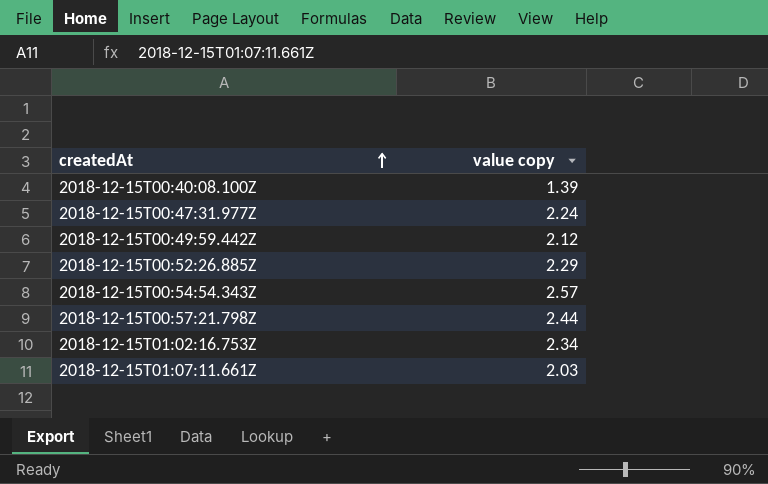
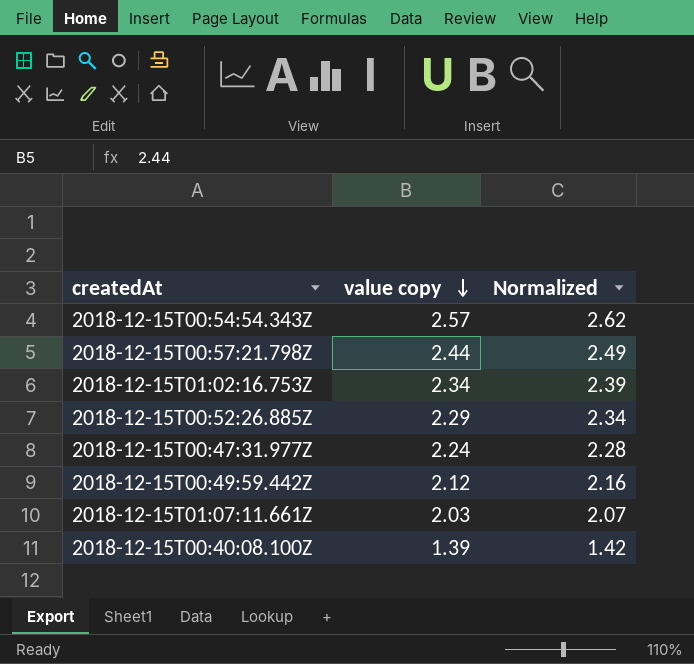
row order: createdAt ascending -> value copy descending
column Normalized | formula: none -> [value copy] * 1.02

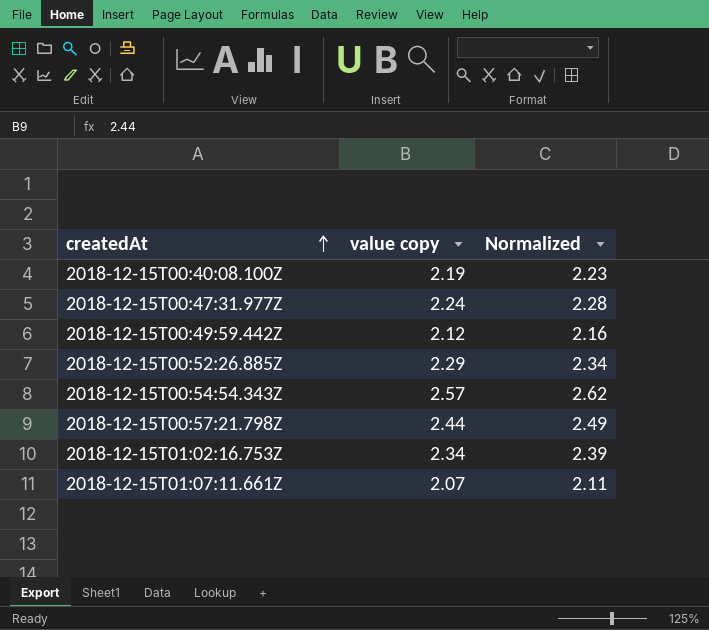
row order: value copy descending -> createdAt ascending
2018-12-15T00:40:08.100Z | value copy: 1.39 -> 2.19
2018-12-15T00:40:08.100Z | Normalized: 1.42 -> 2.23
2018-12-15T01:07:11.661Z | value copy: 2.03 -> 2.07
2018-12-15T01:07:11.661Z | Normalized: 2.07 -> 2.11

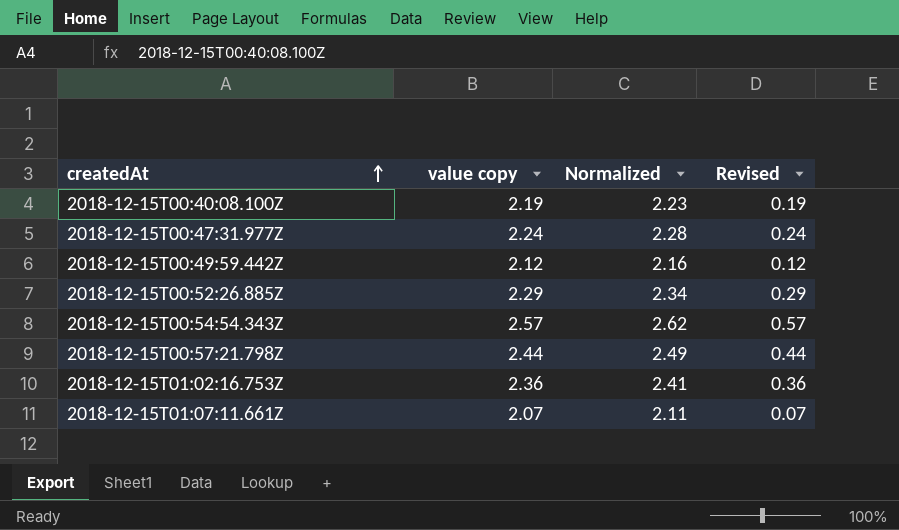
column Revised | formula: none -> [value copy] - 2
2018-12-15T01:02:16.753Z | value copy: 2.34 -> 2.36
2018-12-15T01:02:16.753Z | Normalized: 2.39 -> 2.41

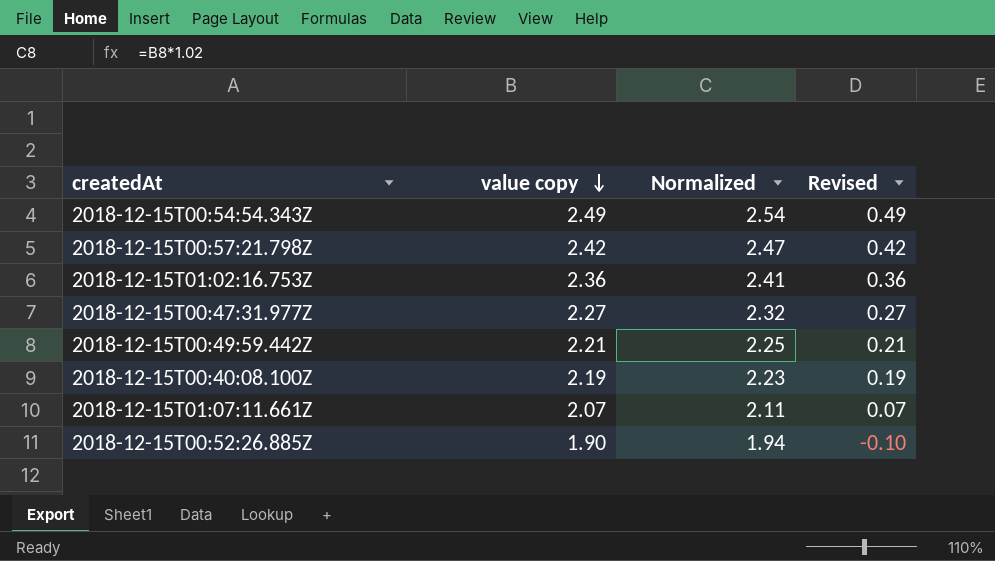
row order: createdAt ascending -> value copy descending
2018-12-15T00:54:54.343Z | value copy: 2.57 -> 2.49
2018-12-15T00:54:54.343Z | Normalized: 2.62 -> 2.54
2018-12-15T00:54:54.343Z | Revised: 0.57 -> 0.49
2018-12-15T00:57:21.798Z | value copy: 2.44 -> 2.42
2018-12-15T00:57:21.798Z | Normalized: 2.49 -> 2.47
2018-12-15T00:57:21.798Z | Revised: 0.44 -> 0.42
2018-12-15T00:47:31.977Z | value copy: 2.24 -> 2.27
2018-12-15T00:47:31.977Z | Normalized: 2.28 -> 2.32
2018-12-15T00:47:31.977Z | Revised: 0.24 -> 0.27
2018-12-15T00:49:59.442Z | value copy: 2.12 -> 2.21
2018-12-15T00:49:59.442Z | Normalized: 2.16 -> 2.25
2018-12-15T00:49:59.442Z | Revised: 0.12 -> 0.21
2018-12-15T00:52:26.885Z | value copy: 2.29 -> 1.90
2018-12-15T00:52:26.885Z | Normalized: 2.34 -> 1.94
2018-12-15T00:52:26.885Z | Revised: 0.29 -> -0.10

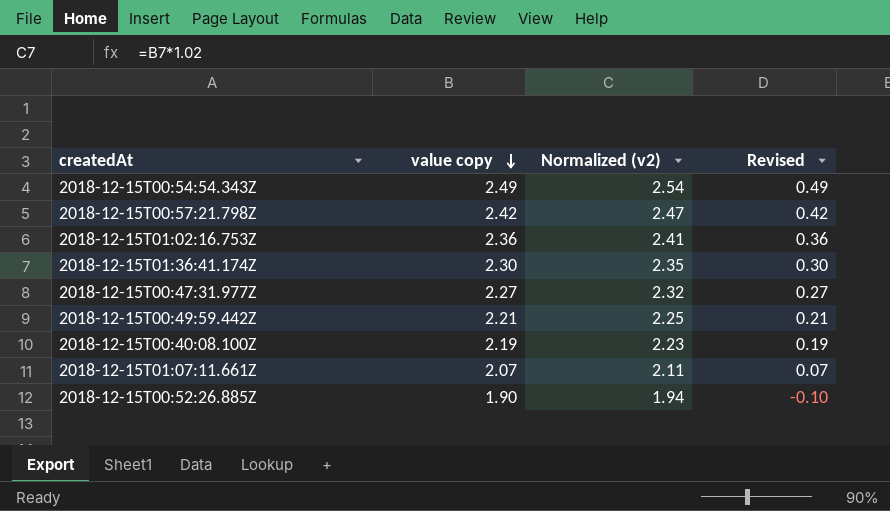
column name: Normalized -> Normalized (v2)
row 2018-12-15T01:36:41.174Z: none -> 2.30 | 2.35 | 0.30

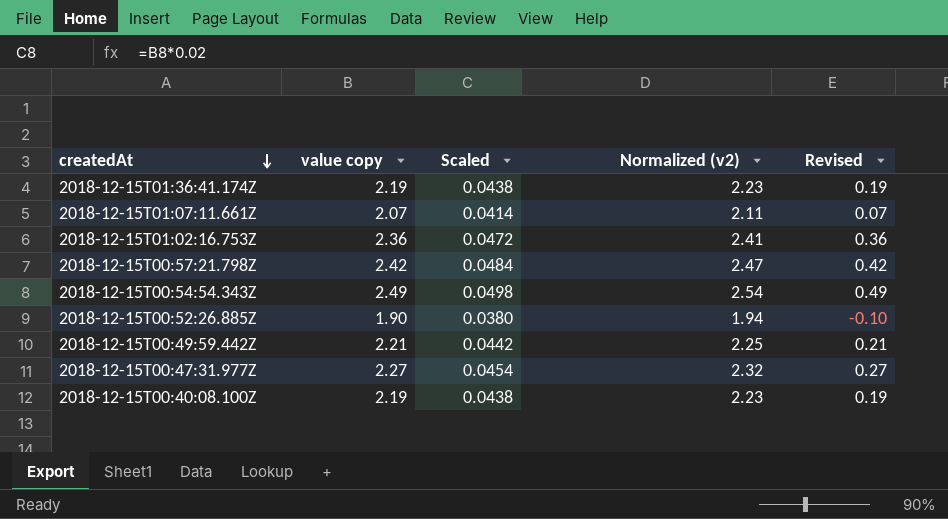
row order: value copy descending -> createdAt descending
column Scaled | formula: none -> [value copy] * 0.02
2018-12-15T01:36:41.174Z | value copy: 2.30 -> 2.19
2018-12-15T01:36:41.174Z | Normalized (v2): 2.35 -> 2.23
2018-12-15T01:36:41.174Z | Revised: 0.30 -> 0.19

